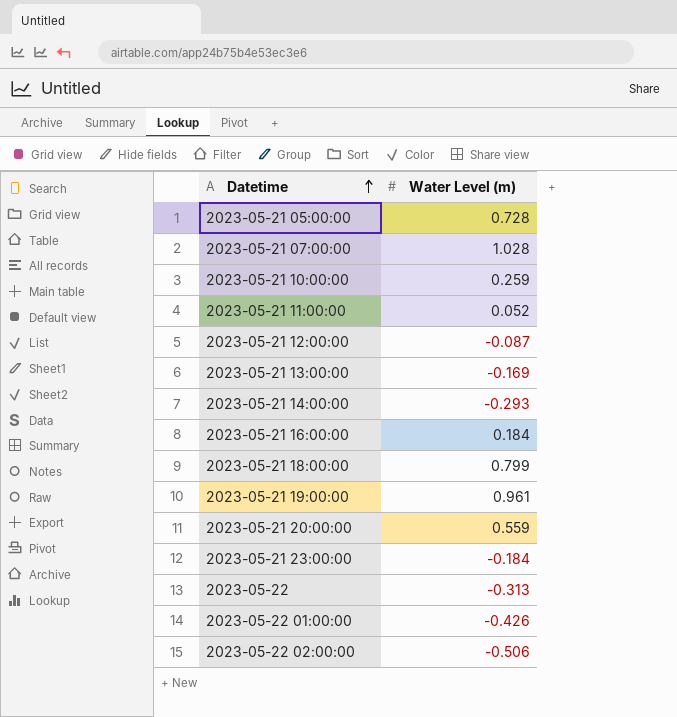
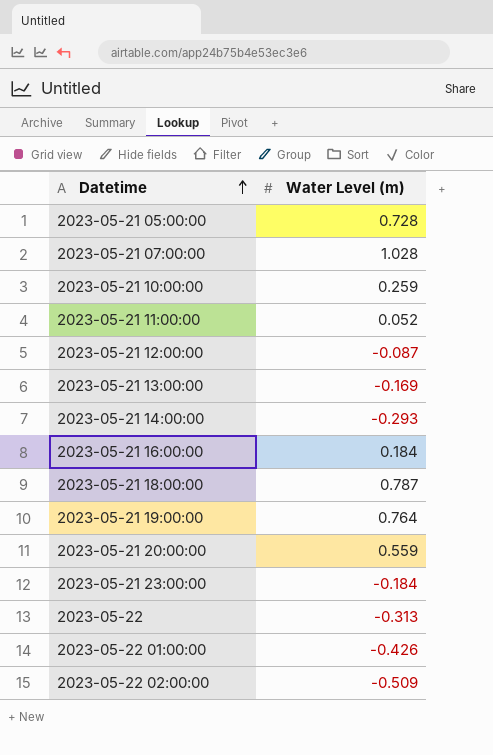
2023-05-21 18:00:00 | Water Level (m): 0.799 -> 0.787
2023-05-21 19:00:00 | Water Level (m): 0.961 -> 0.764
2023-05-22 02:00:00 | Water Level (m): -0.506 -> -0.509

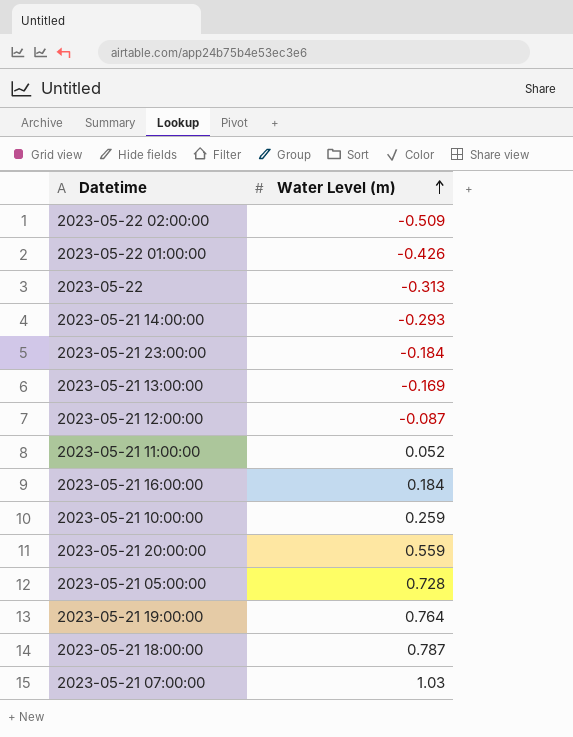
row order: Datetime ascending -> Water Level (m) ascending
2023-05-21 07:00:00 | Water Level (m): 1.028 -> 1.03

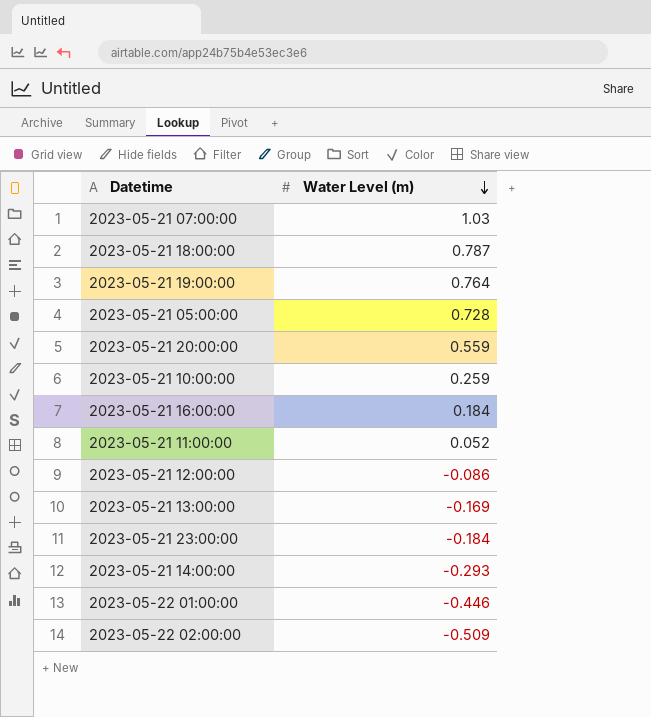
row order: Water Level (m) ascending -> Water Level (m) descending
row 2023-05-22: -0.313 -> none
2023-05-21 12:00:00 | Water Level (m): -0.087 -> -0.086
2023-05-22 01:00:00 | Water Level (m): -0.426 -> -0.446

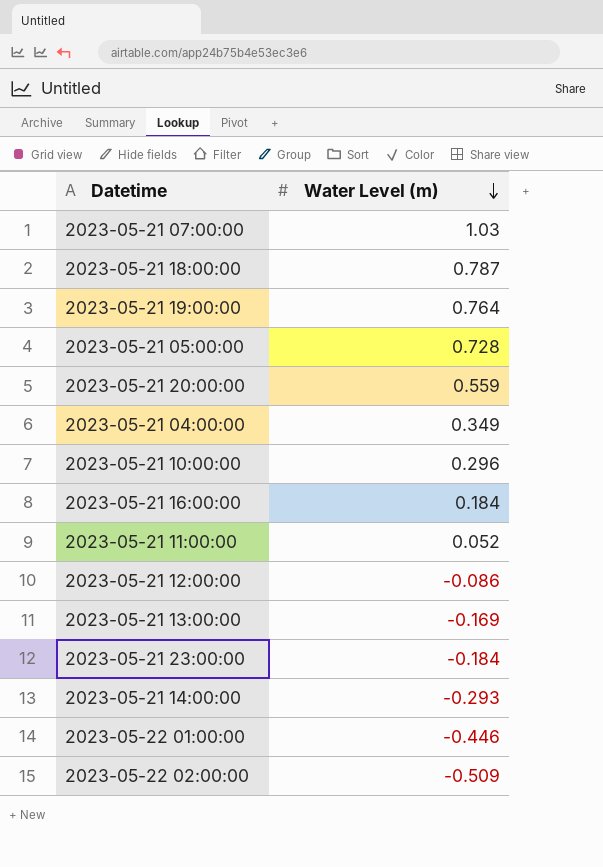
row 2023-05-21 04:00:00: none -> 0.349
2023-05-21 10:00:00 | Water Level (m): 0.259 -> 0.296

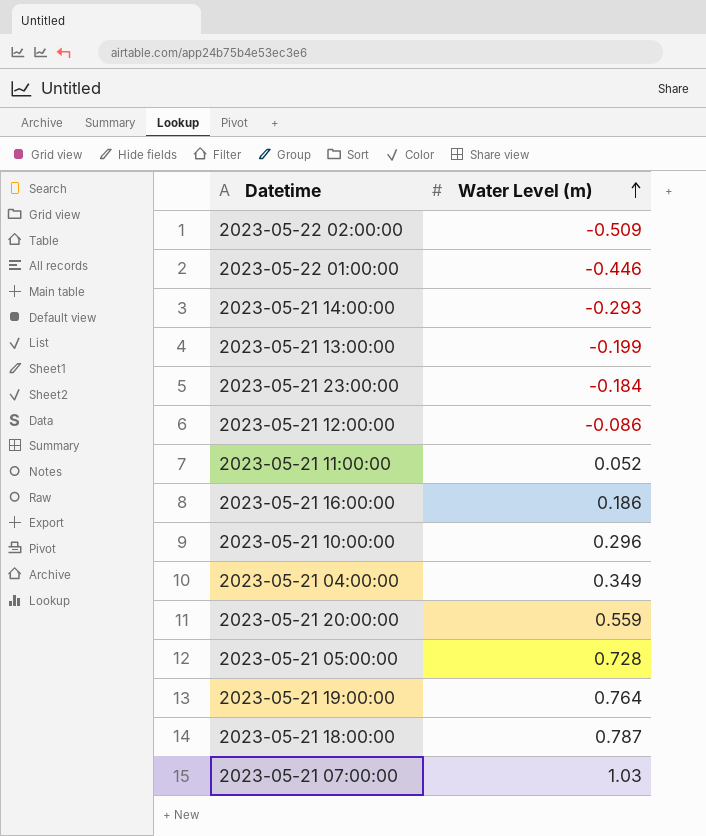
row order: Water Level (m) descending -> Water Level (m) ascending
2023-05-21 13:00:00 | Water Level (m): -0.169 -> -0.199
2023-05-21 16:00:00 | Water Level (m): 0.184 -> 0.186

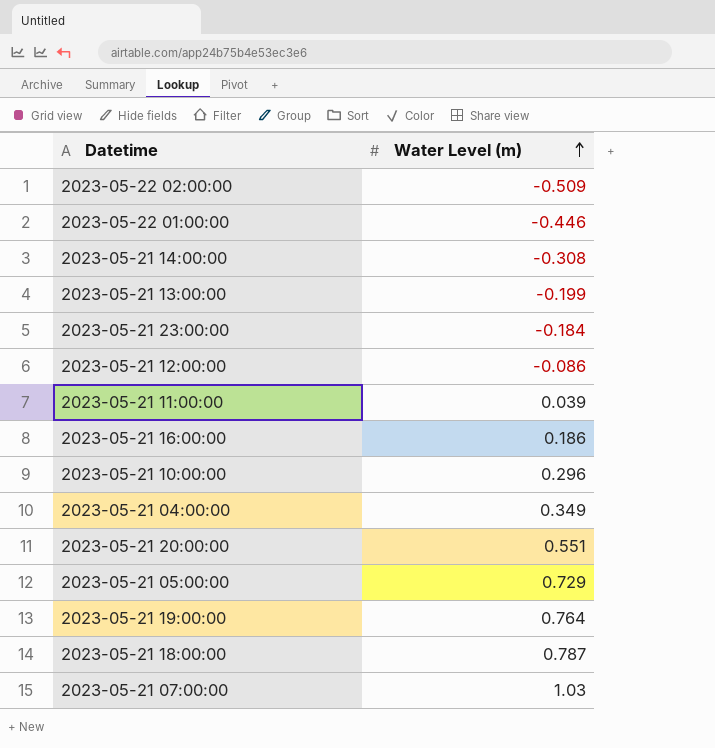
2023-05-21 14:00:00 | Water Level (m): -0.293 -> -0.308
2023-05-21 11:00:00 | Water Level (m): 0.052 -> 0.039
2023-05-21 20:00:00 | Water Level (m): 0.559 -> 0.551
2023-05-21 05:00:00 | Water Level (m): 0.728 -> 0.729

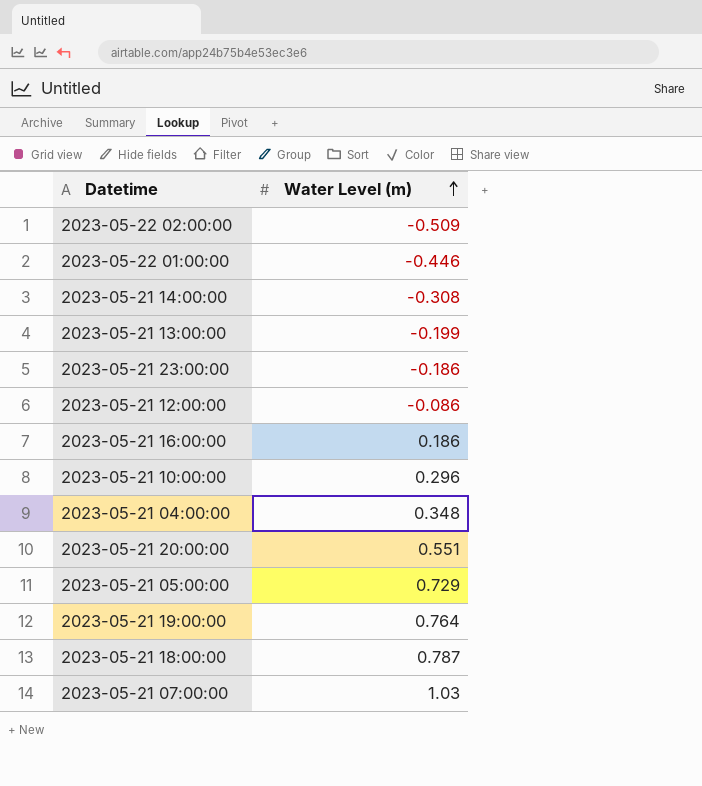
row 2023-05-21 11:00:00: 0.039 -> none
2023-05-21 23:00:00 | Water Level (m): -0.184 -> -0.186
2023-05-21 04:00:00 | Water Level (m): 0.349 -> 0.348

